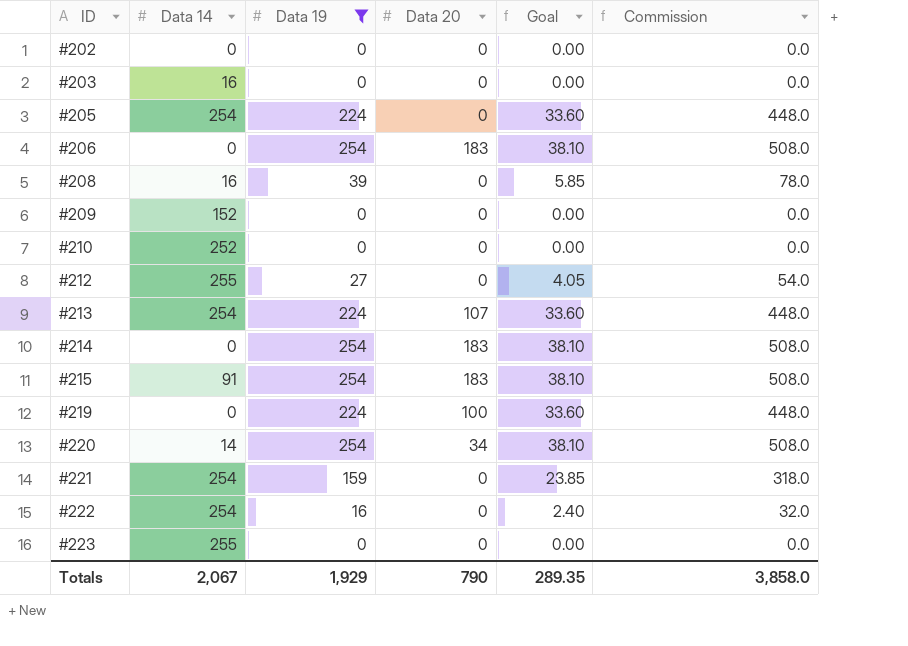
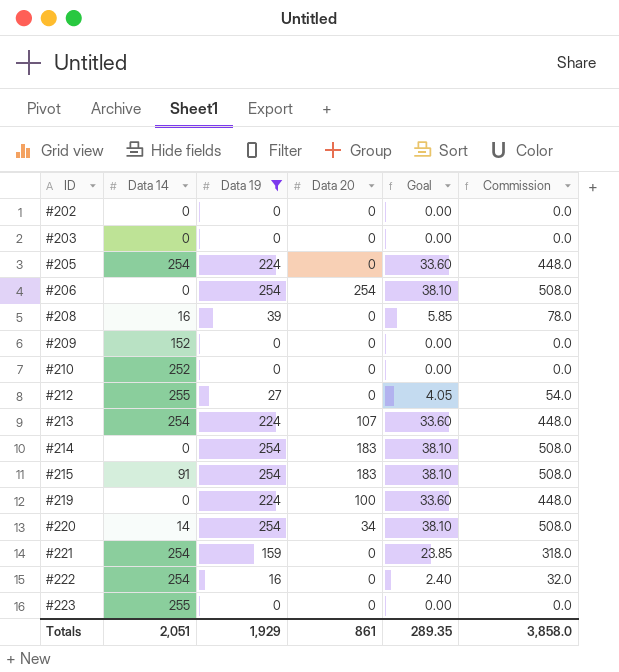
#203 | Data 14: 16 -> 0
#206 | Data 20: 183 -> 254
Totals | Data 14: 2,067 -> 2,051
Totals | Data 20: 790 -> 861

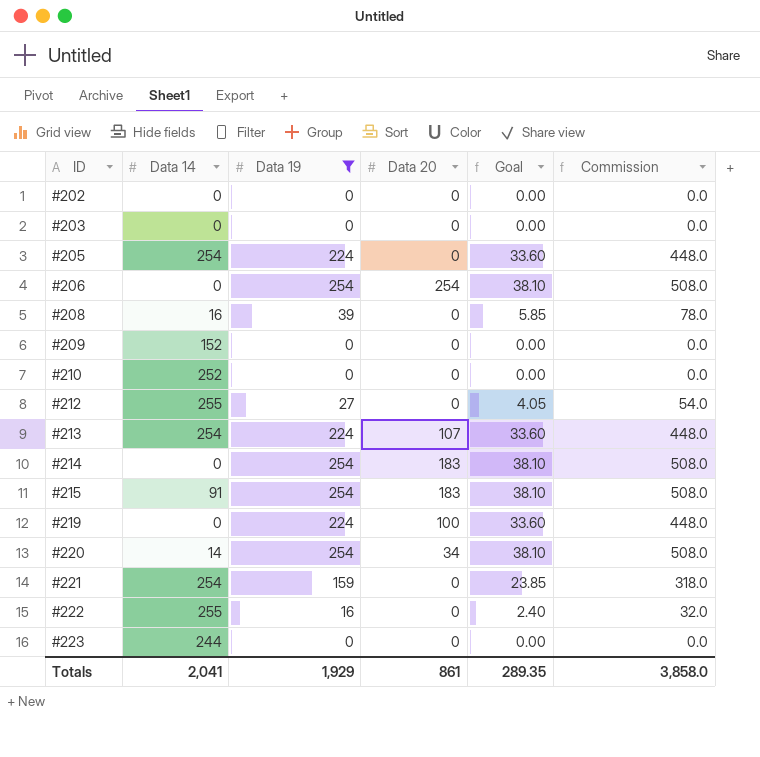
#222 | Data 14: 254 -> 255
#223 | Data 14: 255 -> 244
Totals | Data 14: 2,051 -> 2,041

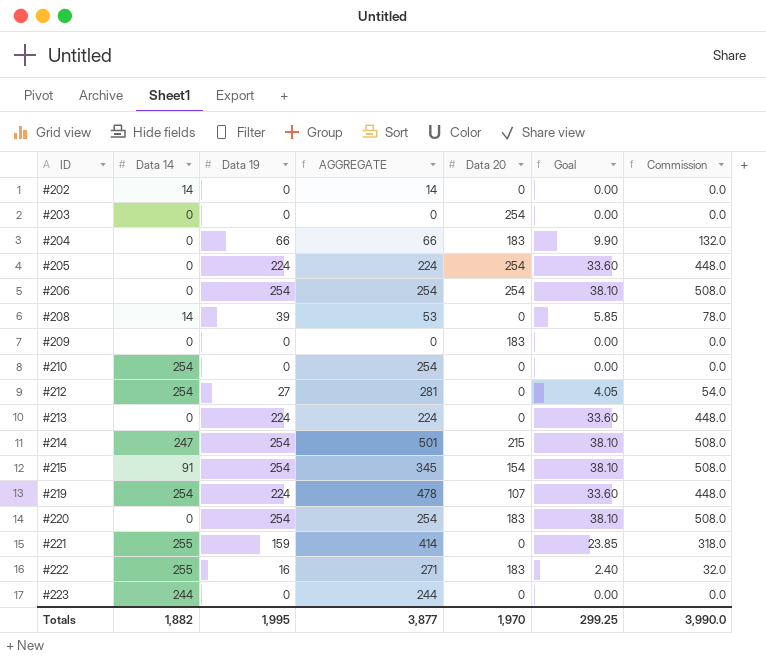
filter: Data 19 != 66 -> none
column AGGREGATE | formula: none -> [Data 14] + [Data 19]
#202 | Data 14: 0 -> 14
#203 | Data 20: 0 -> 254
#205 | Data 14: 254 -> 0
#205 | Data 20: 0 -> 254
#208 | Data 14: 16 -> 14
#209 | Data 14: 152 -> 0
#209 | Data 20: 0 -> 183
#210 | Data 14: 252 -> 254
#212 | Data 14: 255 -> 254
#213 | Data 14: 254 -> 0
#213 | Data 20: 107 -> 0
#214 | Data 14: 0 -> 247
#214 | Data 20: 183 -> 215
#215 | Data 20: 183 -> 154
#219 | Data 14: 0 -> 254
#219 | Data 20: 100 -> 107
#220 | Data 14: 14 -> 0
#220 | Data 20: 34 -> 183
#221 | Data 14: 254 -> 255
#222 | Data 20: 0 -> 183
Totals | Data 14: 2,041 -> 1,882
Totals | Data 19: 1,929 -> 1,995
Totals | Data 20: 861 -> 1,970
Totals | Goal: 289.35 -> 299.25
Totals | Commission: 3,858.0 -> 3,990.0

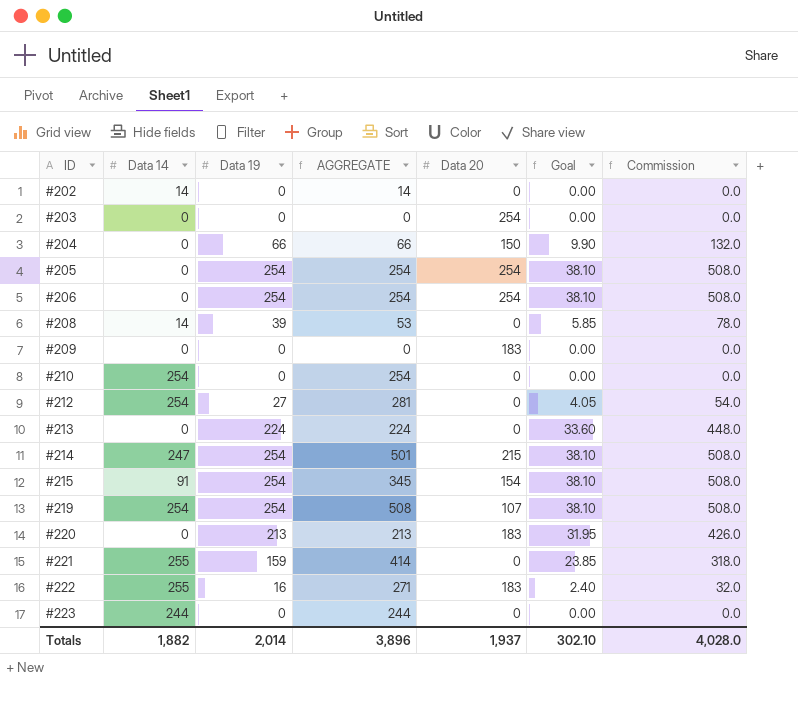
#204 | Data 20: 183 -> 150
#205 | Data 19: 224 -> 254
#205 | AGGREGATE: 224 -> 254
#205 | Goal: 33.60 -> 38.10
#205 | Commission: 448.0 -> 508.0
#219 | Data 19: 224 -> 254
#219 | AGGREGATE: 478 -> 508
#219 | Goal: 33.60 -> 38.10
#219 | Commission: 448.0 -> 508.0
#220 | Data 19: 254 -> 213
#220 | AGGREGATE: 254 -> 213
#220 | Goal: 38.10 -> 31.95
#220 | Commission: 508.0 -> 426.0
Totals | Data 19: 1,995 -> 2,014
Totals | AGGREGATE: 3,877 -> 3,896
Totals | Data 20: 1,970 -> 1,937
Totals | Goal: 299.25 -> 302.10
Totals | Commission: 3,990.0 -> 4,028.0

